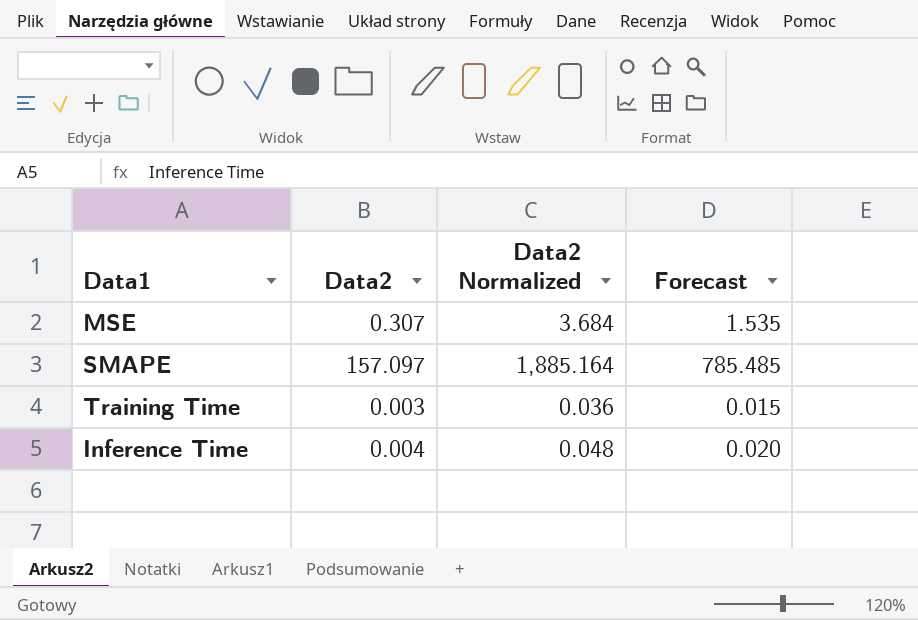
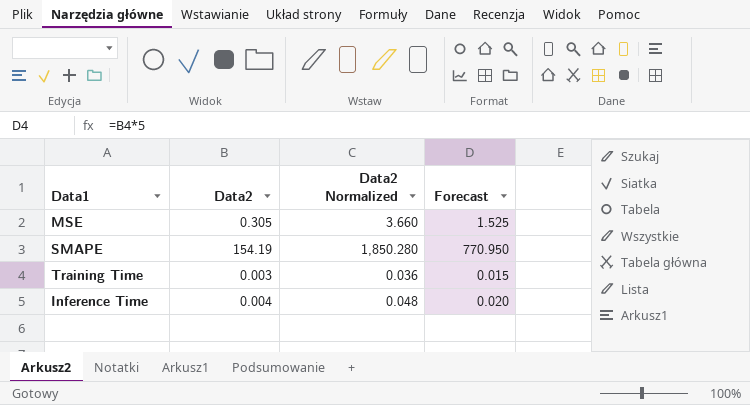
MSE | Data2: 0.307 -> 0.305
MSE | Data2 Normalized: 3.684 -> 3.660
MSE | Forecast: 1.535 -> 1.525
SMAPE | Data2: 157.097 -> 154.19
SMAPE | Data2 Normalized: 1,885.164 -> 1,850.280
SMAPE | Forecast: 785.485 -> 770.950

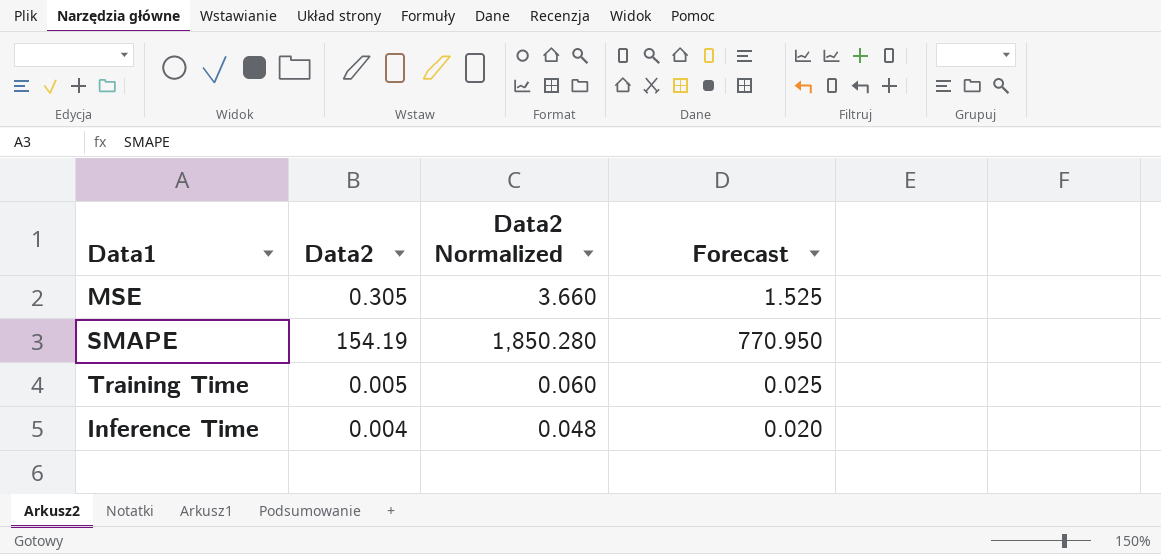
Training Time | Data2: 0.003 -> 0.005
Training Time | Data2 Normalized: 0.036 -> 0.060
Training Time | Forecast: 0.015 -> 0.025

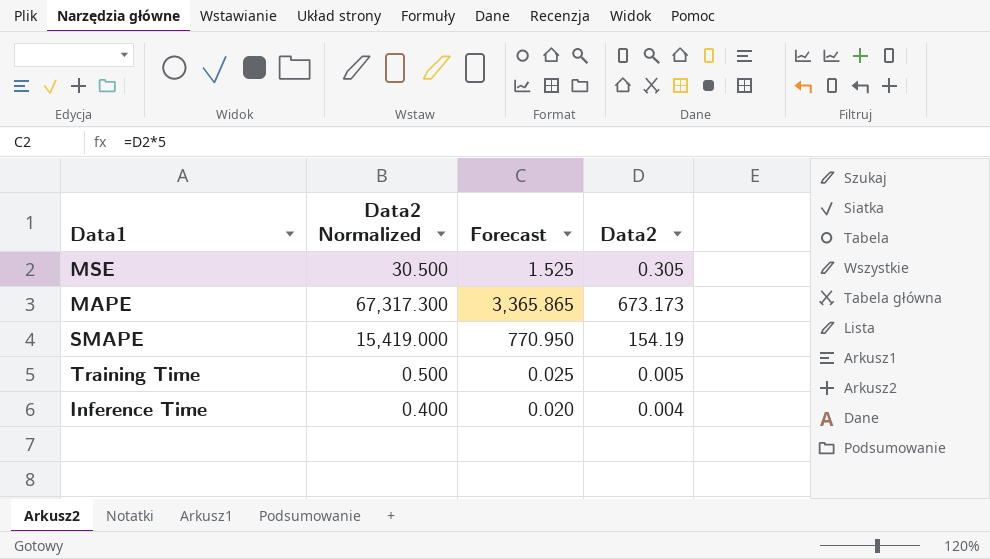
column Data2 Normalized | formula: [Data2] * 12 -> [Data2] * 100
column Data2 | position: 2 -> 4
row MAPE: none -> 67,317.300 | 3,365.865 | 673.173

